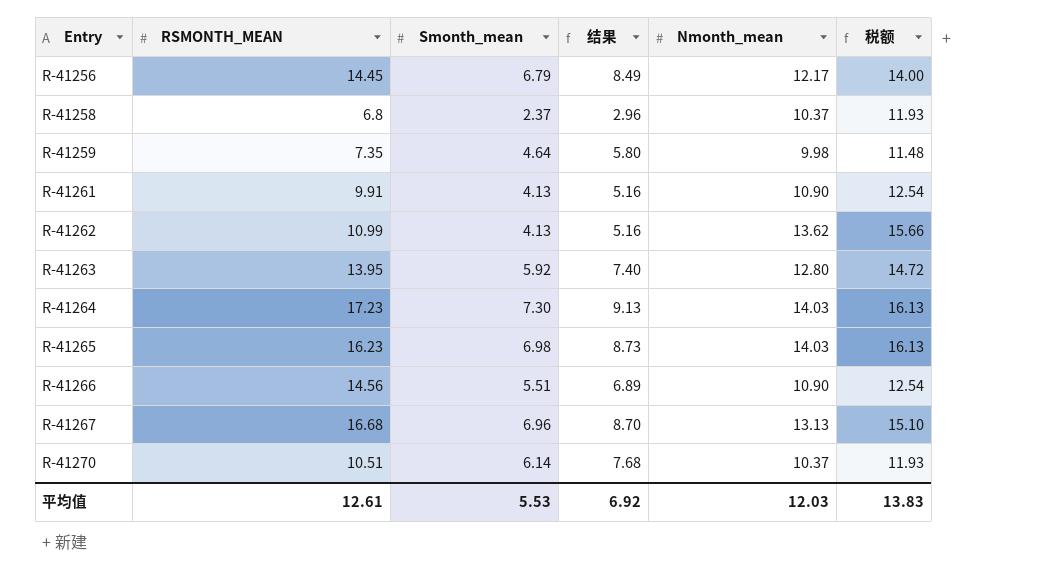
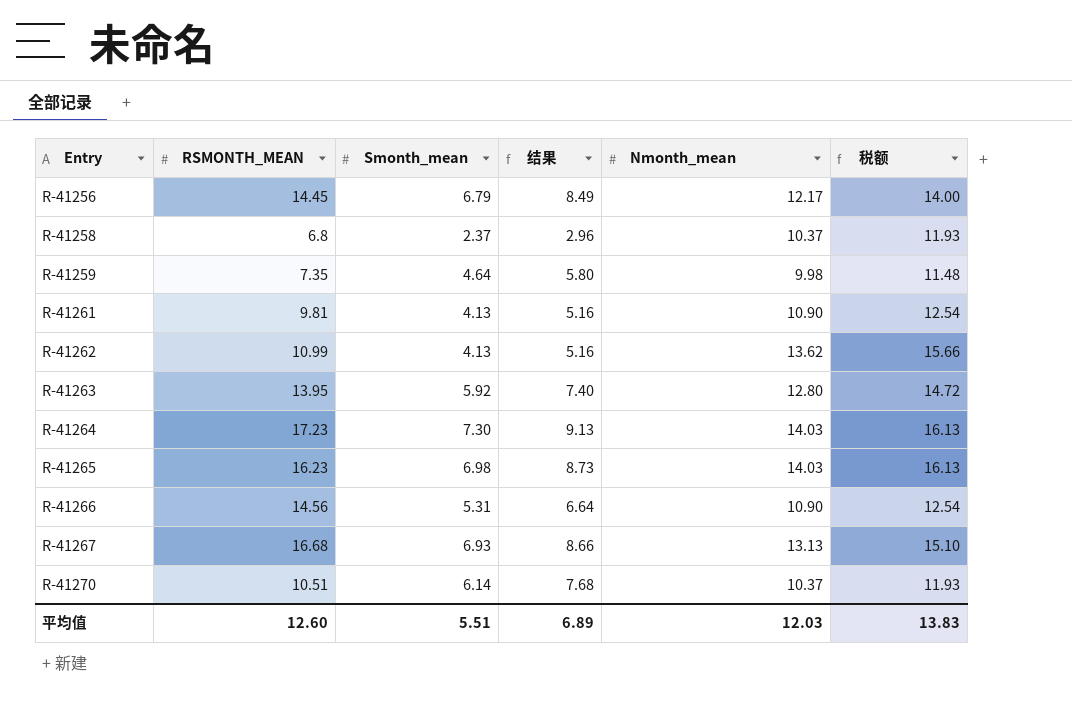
R-41261 | RSMONTH_MEAN: 9.91 -> 9.81
R-41266 | Smonth_mean: 5.51 -> 5.31
R-41266 | 结果: 6.89 -> 6.64
R-41267 | Smonth_mean: 6.96 -> 6.93
R-41267 | 结果: 8.70 -> 8.66
平均值 | RSMONTH_MEAN: 12.61 -> 12.60
平均值 | Smonth_mean: 5.53 -> 5.51
平均值 | 结果: 6.92 -> 6.89

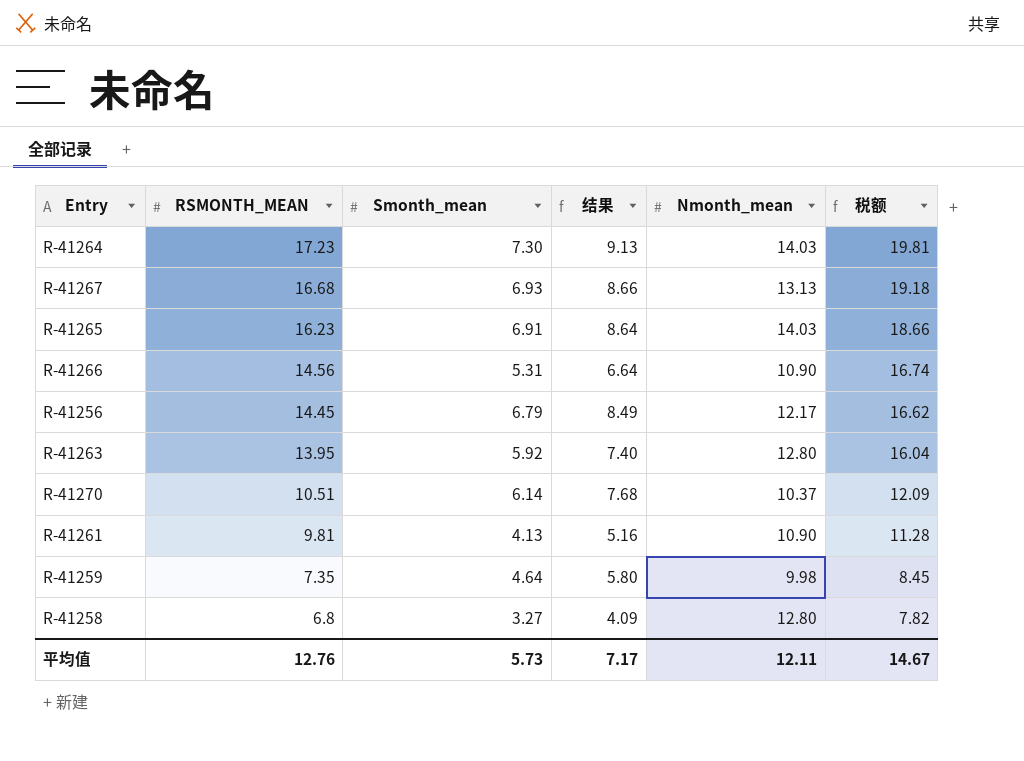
row order: Entry ascending -> RSMONTH_MEAN descending
column 税额 | formula: [Nmonth_mean] * 1.15 -> [RSMONTH_MEAN] * 1.15
row R-41262: 10.99 | 4.13 | 5.16 | 13.62 | 15.66 -> none
R-41265 | Smonth_mean: 6.98 -> 6.91
R-41265 | 结果: 8.73 -> 8.64
R-41258 | Smonth_mean: 2.37 -> 3.27
R-41258 | 结果: 2.96 -> 4.09
R-41258 | Nmonth_mean: 10.37 -> 12.80
平均值 | RSMONTH_MEAN: 12.60 -> 12.76
平均值 | Smonth_mean: 5.51 -> 5.73
平均值 | 结果: 6.89 -> 7.17
平均值 | Nmonth_mean: 12.03 -> 12.11
平均值 | 税额: 13.83 -> 14.67

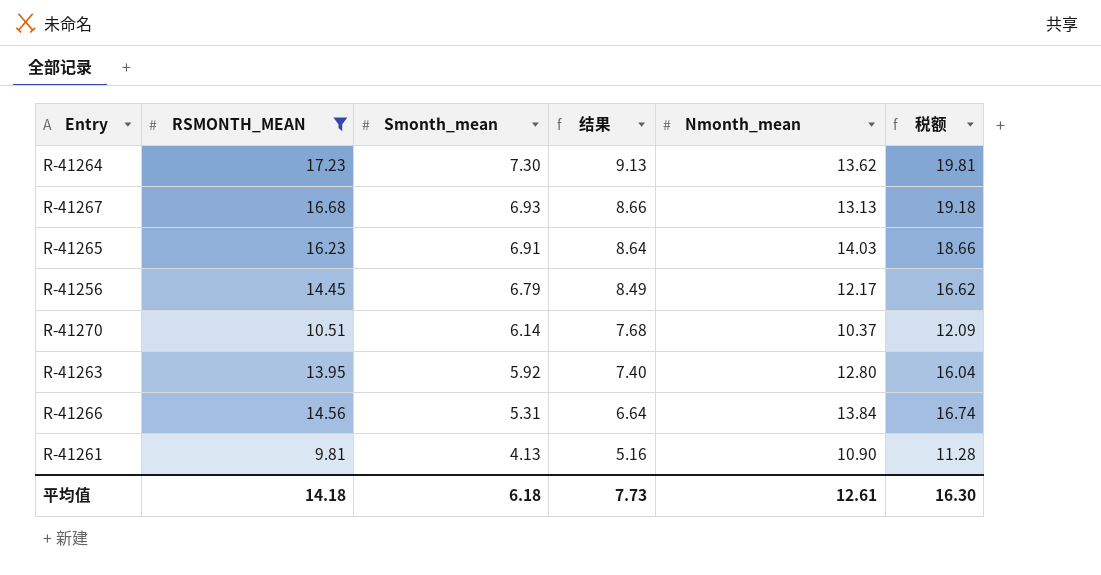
filter: none -> RSMONTH_MEAN >= 9.81
row order: RSMONTH_MEAN descending -> Smonth_mean descending
R-41264 | Nmonth_mean: 14.03 -> 13.62
R-41266 | Nmonth_mean: 10.90 -> 13.84
平均值 | RSMONTH_MEAN: 12.76 -> 14.18
平均值 | Smonth_mean: 5.73 -> 6.18
平均值 | 结果: 7.17 -> 7.73
平均值 | Nmonth_mean: 12.11 -> 12.61
平均值 | 税额: 14.67 -> 16.30

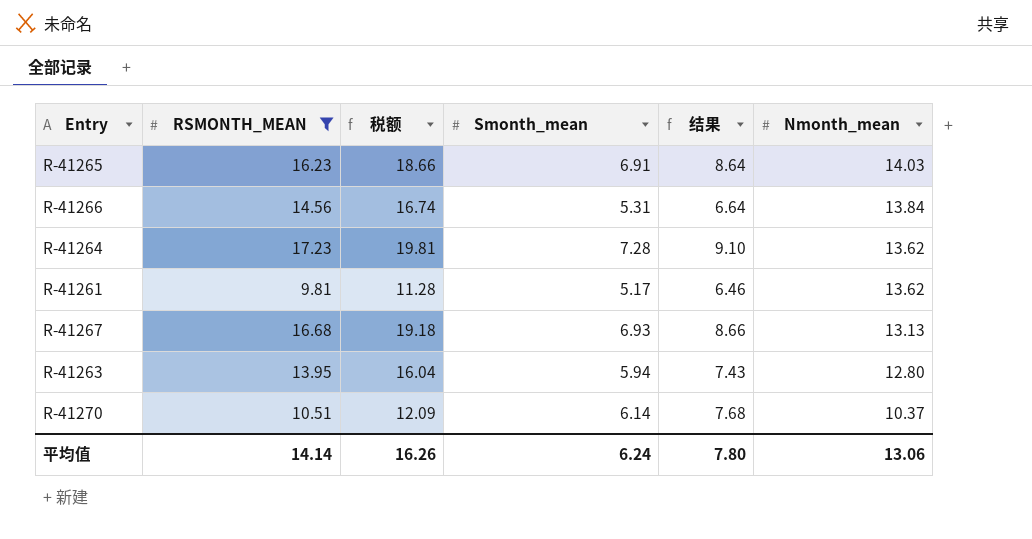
row order: Smonth_mean descending -> Nmonth_mean descending
column 税额 | position: 6 -> 3
row R-41256: 14.45 | 6.79 | 8.49 | 12.17 | 16.62 -> none
R-41264 | Smonth_mean: 7.30 -> 7.28
R-41264 | 结果: 9.13 -> 9.10
R-41261 | Smonth_mean: 4.13 -> 5.17
R-41261 | 结果: 5.16 -> 6.46
R-41261 | Nmonth_mean: 10.90 -> 13.62
R-41263 | Smonth_mean: 5.92 -> 5.94
R-41263 | 结果: 7.40 -> 7.43
平均值 | RSMONTH_MEAN: 14.18 -> 14.14
平均值 | 税额: 16.30 -> 16.26
平均值 | Smonth_mean: 6.18 -> 6.24
平均值 | 结果: 7.73 -> 7.80
平均值 | Nmonth_mean: 12.61 -> 13.06

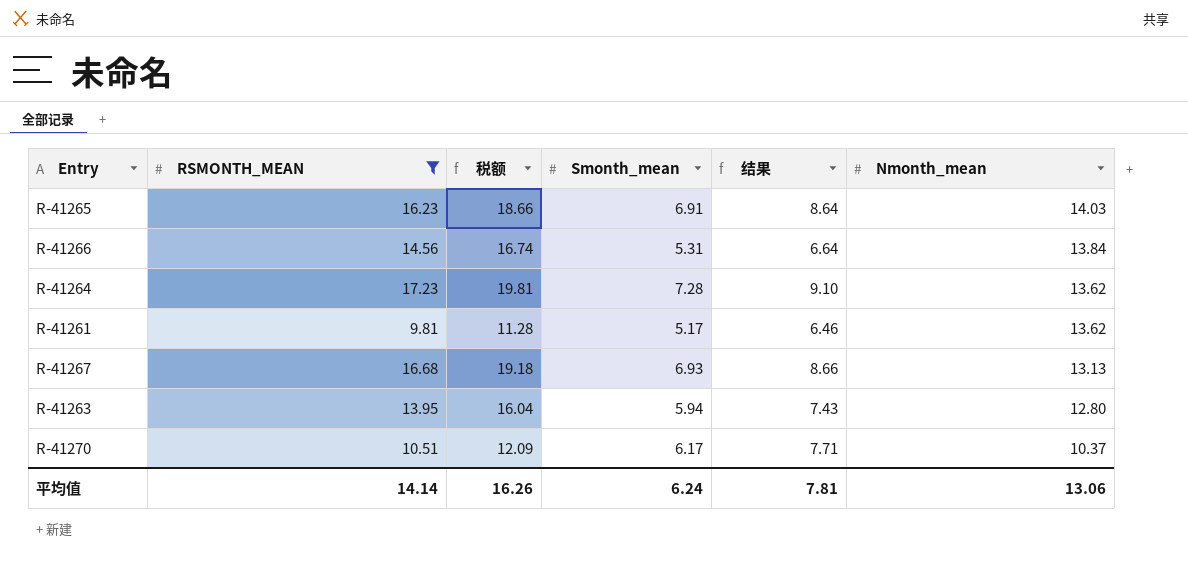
R-41270 | Smonth_mean: 6.14 -> 6.17
R-41270 | 结果: 7.68 -> 7.71
平均值 | 结果: 7.80 -> 7.81

